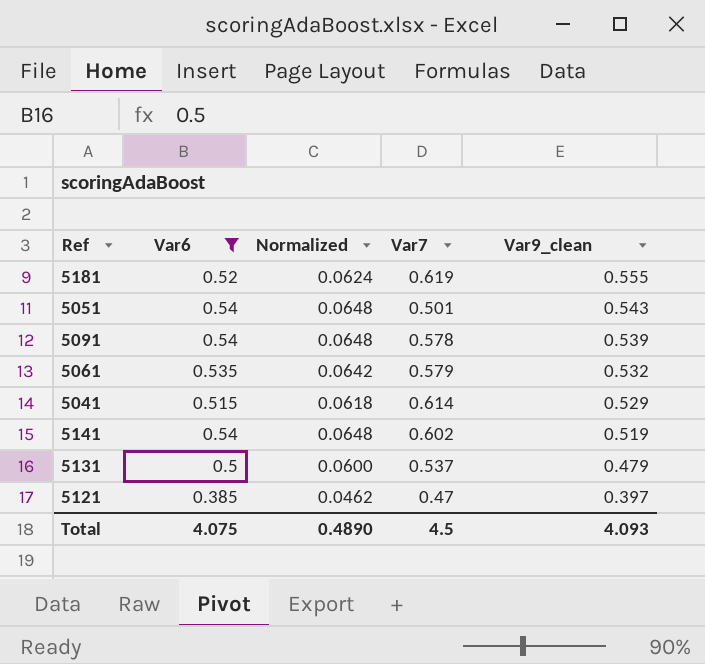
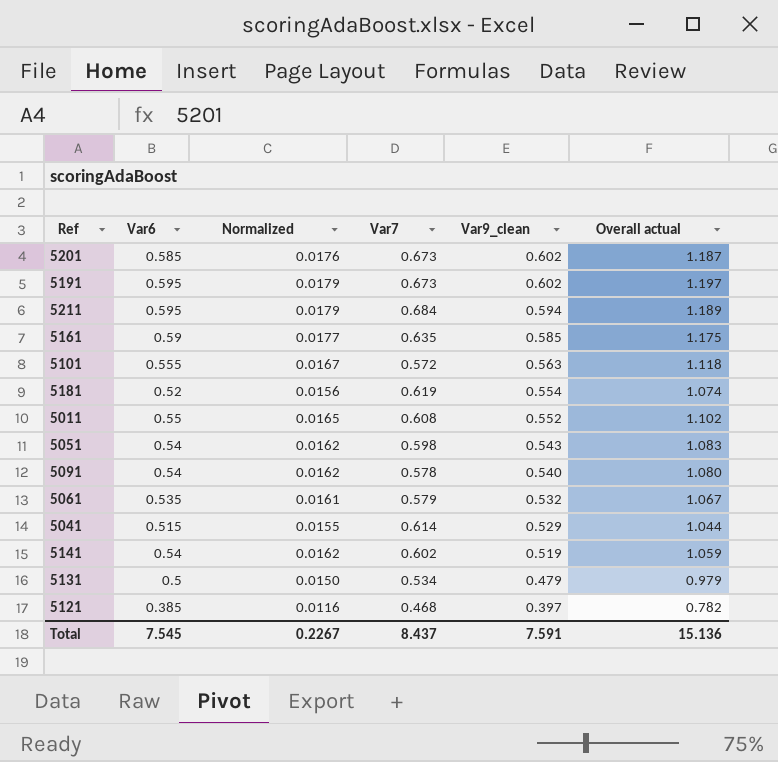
filter: Var6 <= 0.54 -> none
column Normalized | formula: [Var6] * 0.12 -> [Var6] * 0.03
column Overall actual | formula: none -> [Var6] + [Var9_clean]
5181 | Var9_clean: 0.555 -> 0.554
5051 | Var7: 0.501 -> 0.598
5091 | Var9_clean: 0.539 -> 0.540
5131 | Var7: 0.537 -> 0.534
5121 | Var7: 0.47 -> 0.468
Total | Var6: 4.075 -> 7.545
Total | Normalized: 0.4890 -> 0.2267
Total | Var7: 4.5 -> 8.437
Total | Var9_clean: 4.093 -> 7.591

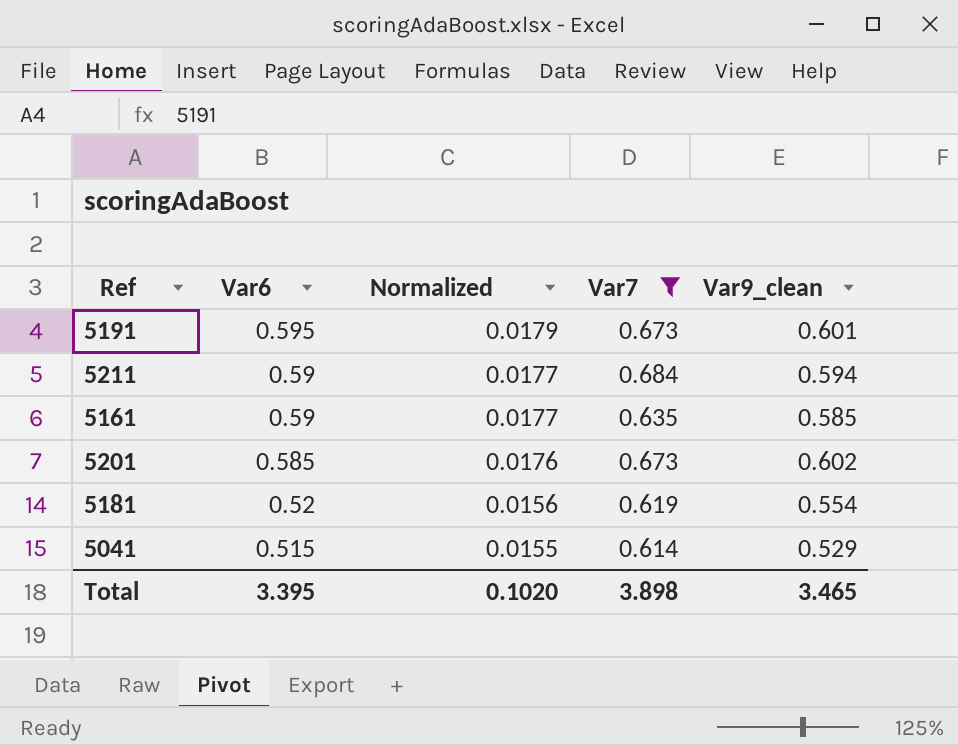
filter: none -> Var7 >= 0.614
row order: Var9_clean descending -> Var6 descending
column Overall actual | formula: [Var6] + [Var9_clean] -> none
5191 | Var9_clean: 0.602 -> 0.601
5211 | Var6: 0.595 -> 0.59
5211 | Normalized: 0.0179 -> 0.0177
Total | Var6: 7.545 -> 3.395
Total | Normalized: 0.2267 -> 0.1020
Total | Var7: 8.437 -> 3.898
Total | Var9_clean: 7.591 -> 3.465

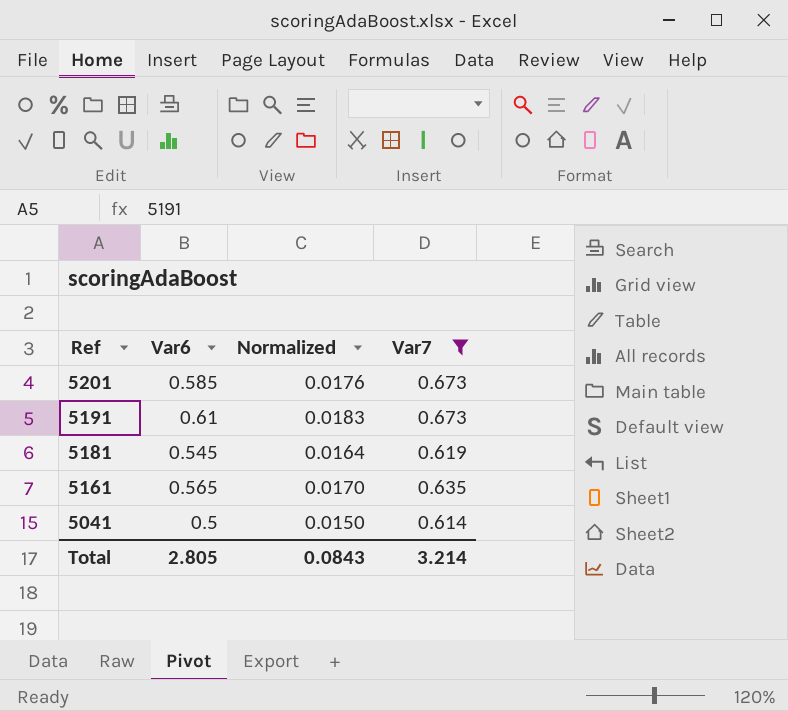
row order: Var6 descending -> Ref descending
column Var9_clean | position: 5 -> none
row 5211: 0.59 | 0.0177 | 0.684 | 0.594 -> none
5191 | Var6: 0.595 -> 0.61
5191 | Normalized: 0.0179 -> 0.0183
5181 | Var6: 0.52 -> 0.545
5181 | Normalized: 0.0156 -> 0.0164
5161 | Var6: 0.59 -> 0.565
5161 | Normalized: 0.0177 -> 0.0170
5041 | Var6: 0.515 -> 0.5
5041 | Normalized: 0.0155 -> 0.0150
Total | Var6: 3.395 -> 2.805
Total | Normalized: 0.1020 -> 0.0843
Total | Var7: 3.898 -> 3.214

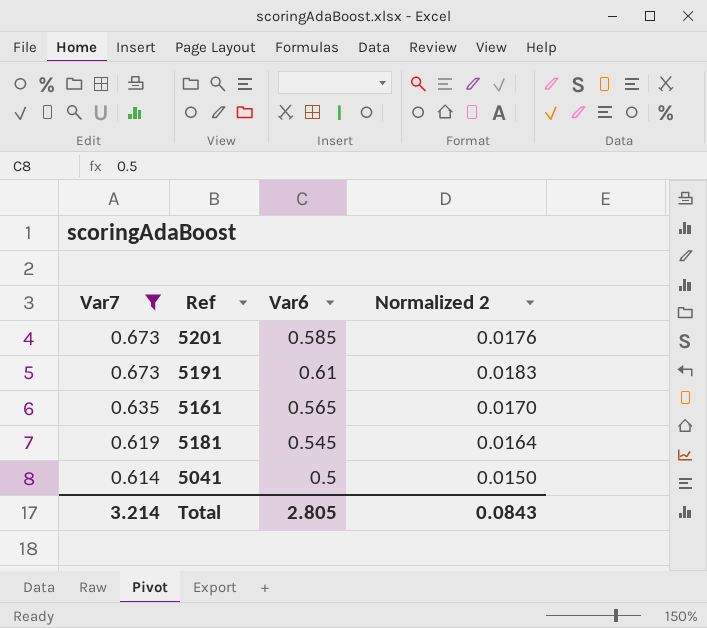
row order: Ref descending -> Var7 descending
column Var7 | position: 4 -> 1
column name: Normalized -> Normalized 2

